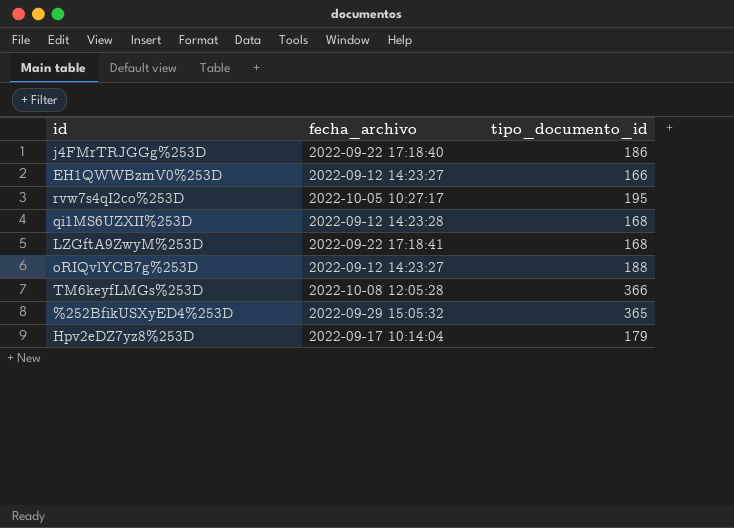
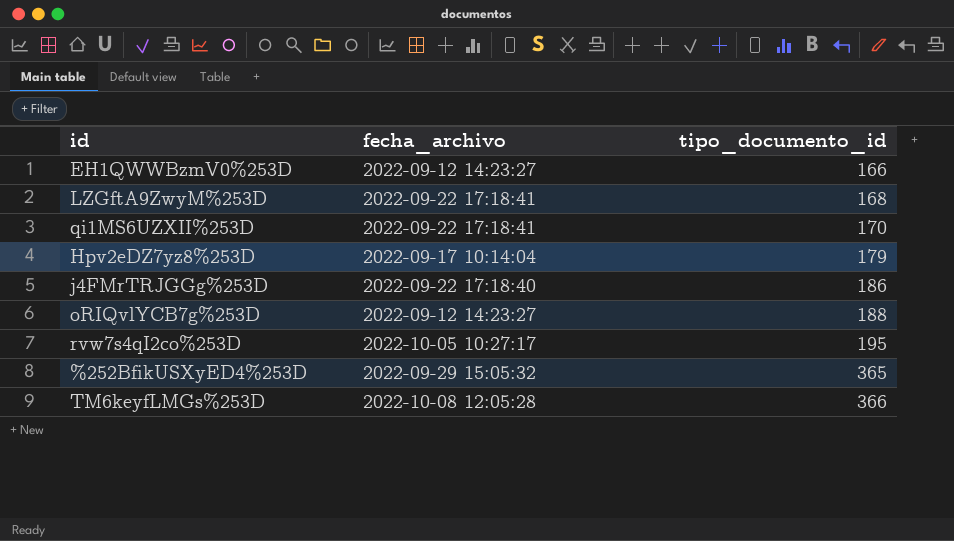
row order: none -> tipo_documento_id ascending
qi1MS6UZXII%253D | fecha_archivo: 2022-09-12 14:23:28 -> 2022-09-22 17:18:41
qi1MS6UZXII%253D | tipo_documento_id: 168 -> 170

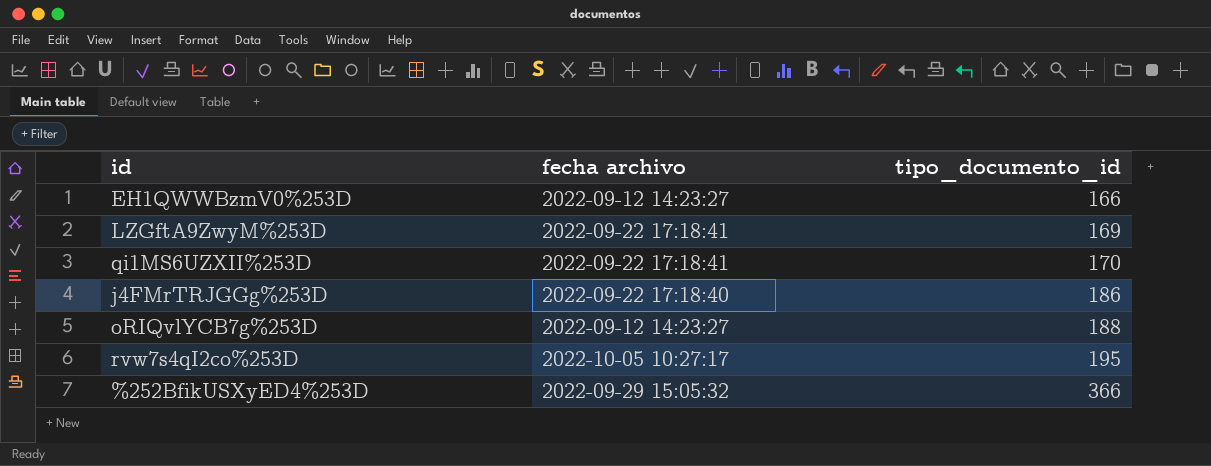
column name: fecha_archivo -> fecha archivo
row Hpv2eDZ7yz8%253D: 2022-09-17 10:14:04 | 179 -> none
row TM6keyfLMGs%253D: 2022-10-08 12:05:28 | 366 -> none
LZGftA9ZwyM%253D | tipo_documento_id: 168 -> 169
%252BfikUSXyED4%253D | tipo_documento_id: 365 -> 366

